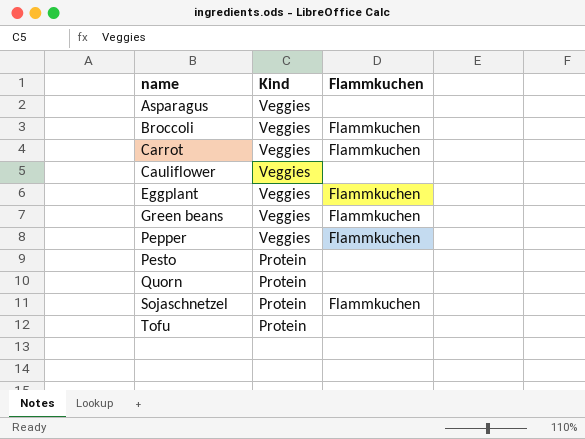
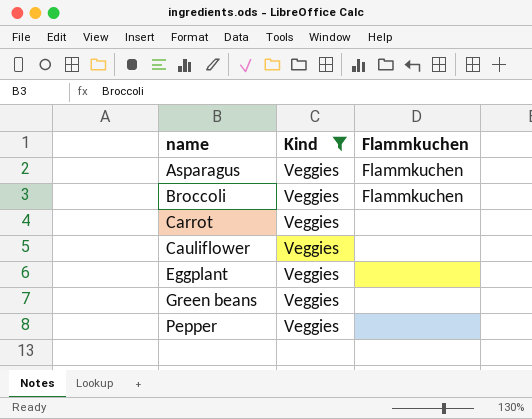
filter: none -> Kind = Veggies
Asparagus | Flammkuchen: none -> Flammkuchen
Carrot | Flammkuchen: Flammkuchen -> none
Eggplant | Flammkuchen: Flammkuchen -> none
Green beans | Flammkuchen: Flammkuchen -> none
Pepper | Flammkuchen: Flammkuchen -> none

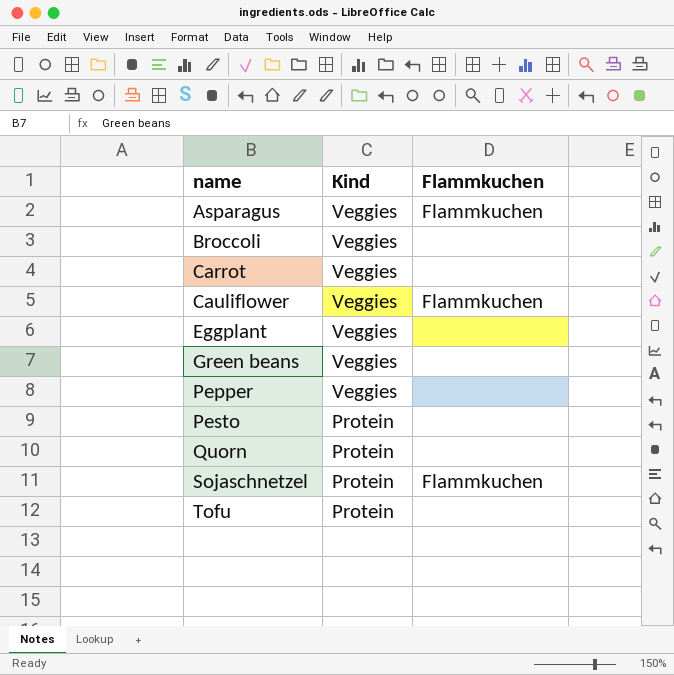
filter: Kind = Veggies -> none
Broccoli | Flammkuchen: Flammkuchen -> none
Cauliflower | Flammkuchen: none -> Flammkuchen

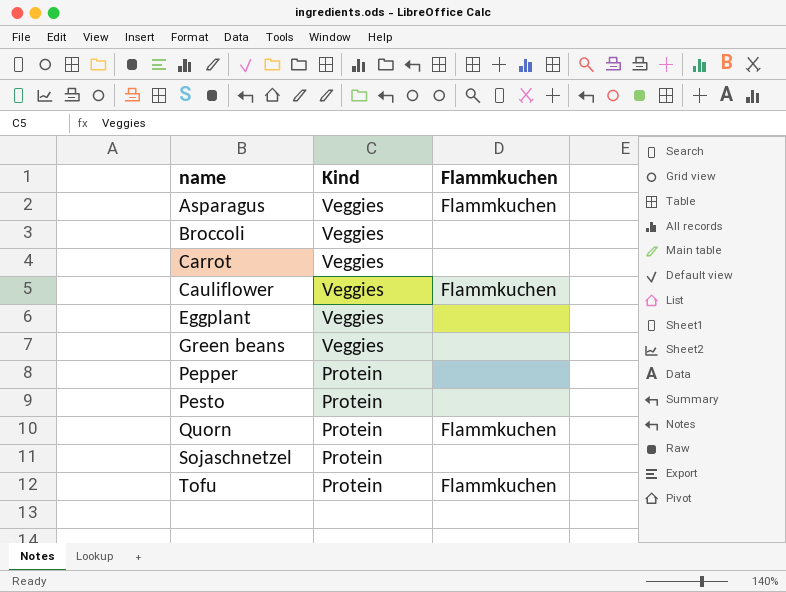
Pepper | Kind: Veggies -> Protein
Quorn | Flammkuchen: none -> Flammkuchen
Sojaschnetzel | Flammkuchen: Flammkuchen -> none
Tofu | Flammkuchen: none -> Flammkuchen

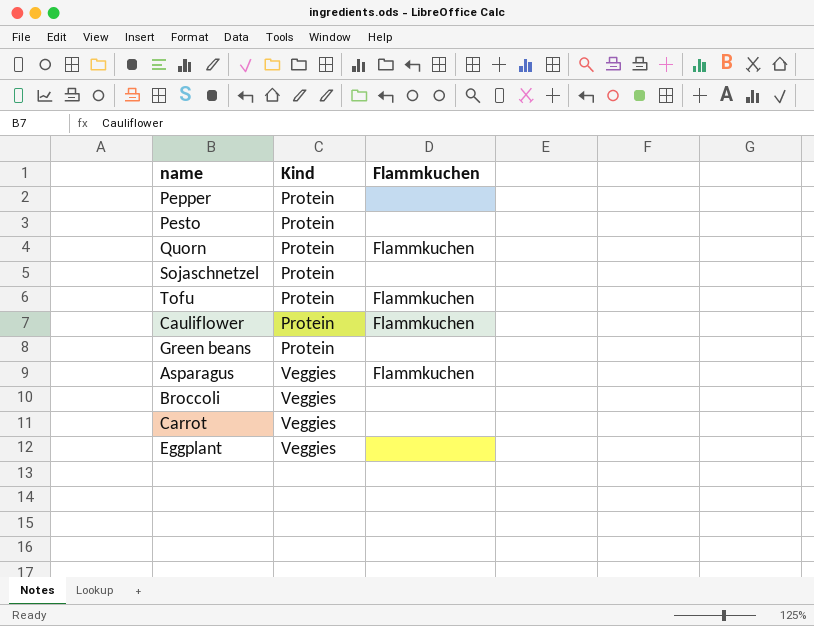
row order: name ascending -> Kind ascending
Cauliflower | Kind: Veggies -> Protein
Green beans | Kind: Veggies -> Protein

